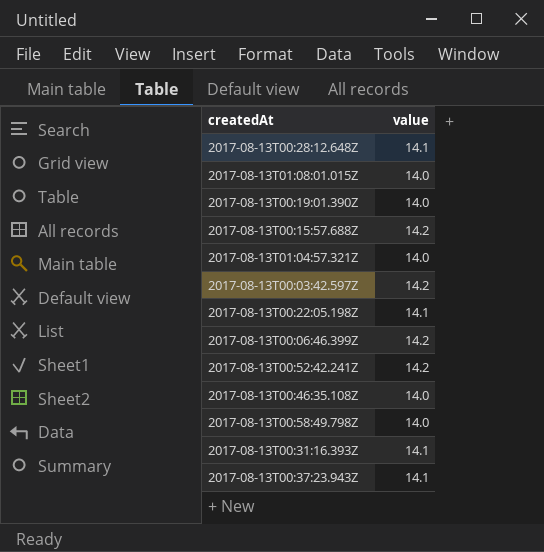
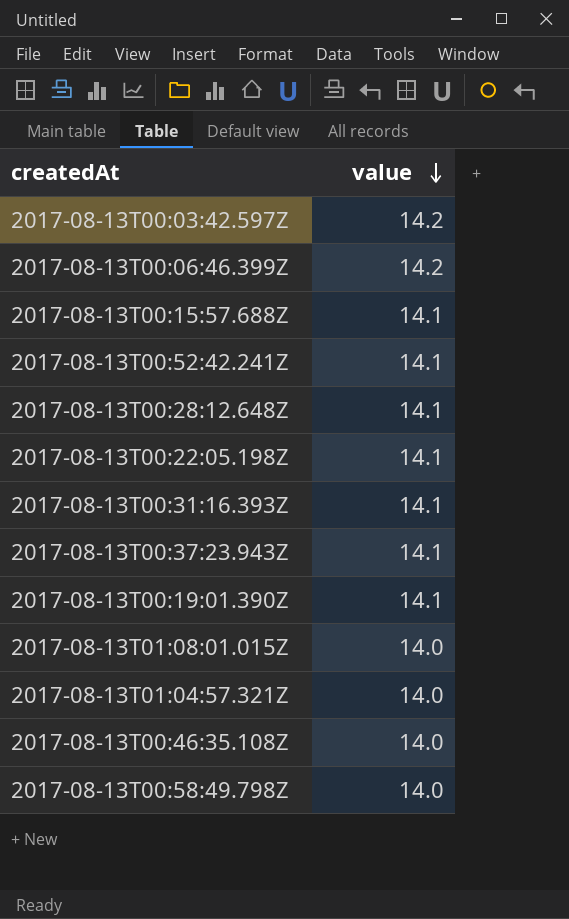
row order: none -> value descending
2017-08-13T00:15:57.688Z | value: 14.2 -> 14.1
2017-08-13T00:52:42.241Z | value: 14.2 -> 14.1
2017-08-13T00:19:01.390Z | value: 14.0 -> 14.1

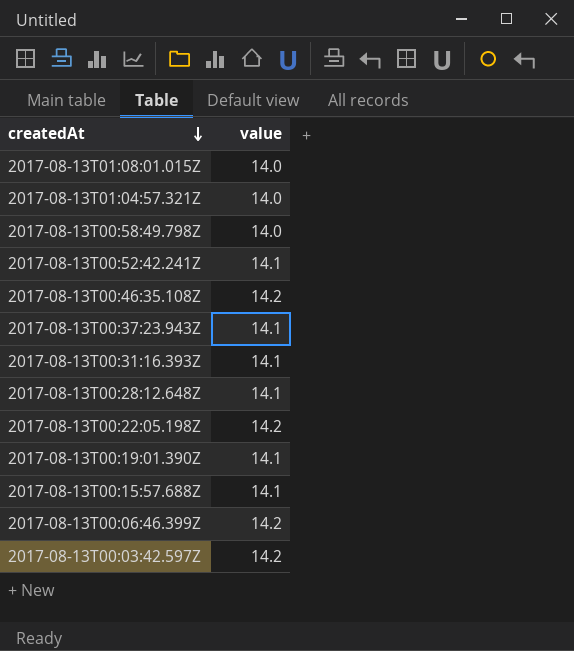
row order: value descending -> createdAt descending
2017-08-13T00:46:35.108Z | value: 14.0 -> 14.2
2017-08-13T00:22:05.198Z | value: 14.1 -> 14.2

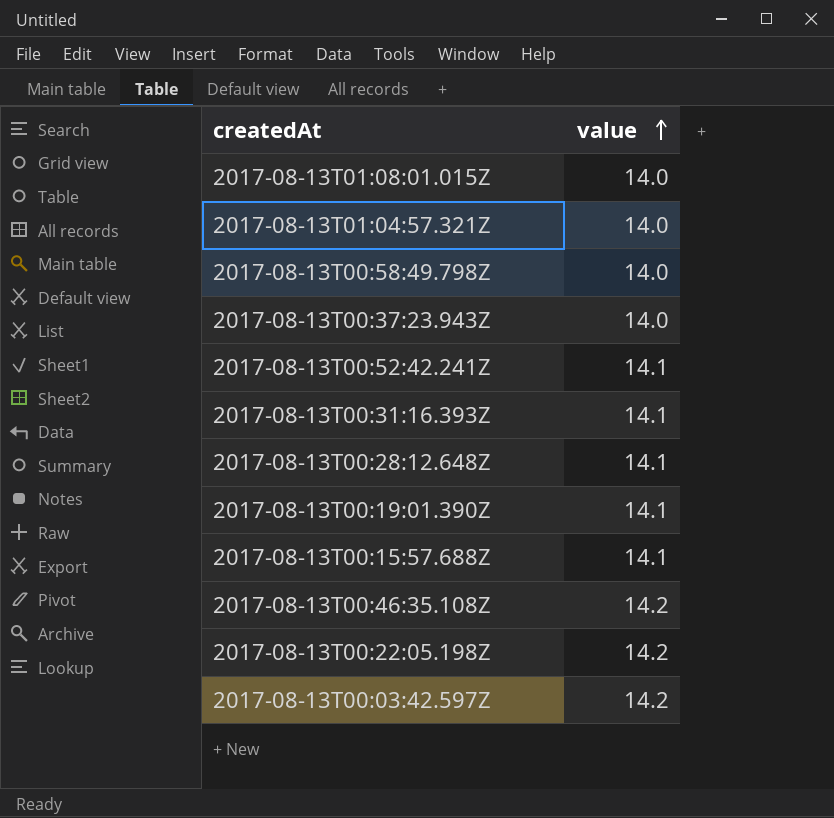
row order: createdAt descending -> value ascending
row 2017-08-13T00:06:46.399Z: 14.2 -> none
2017-08-13T00:37:23.943Z | value: 14.1 -> 14.0

